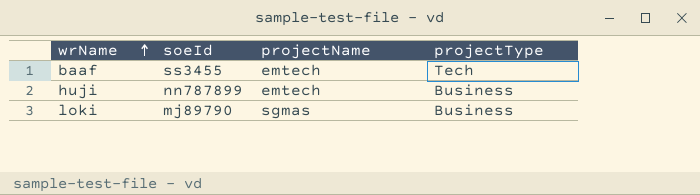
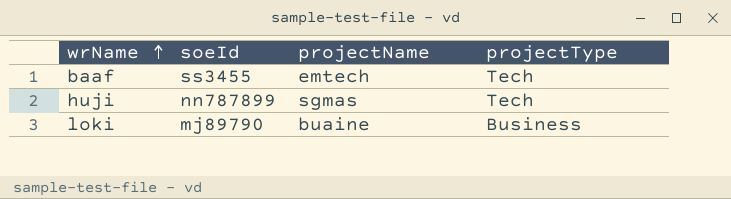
huji | projectName: emtech -> sgmas
huji | projectType: Business -> Tech
loki | projectName: sgmas -> buaine

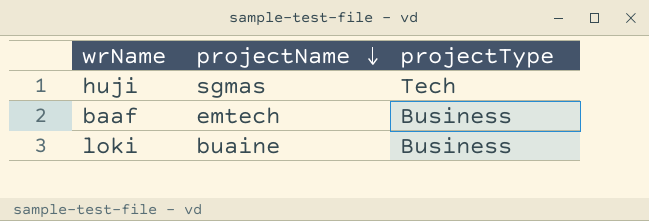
row order: wrName ascending -> projectName descending
column soeId | position: 2 -> none
baaf | projectType: Tech -> Business

